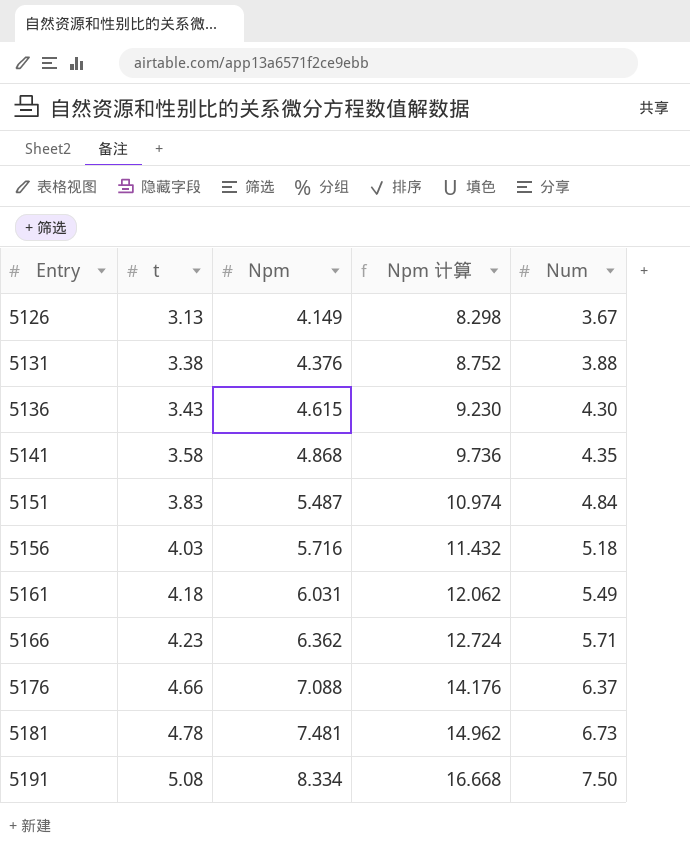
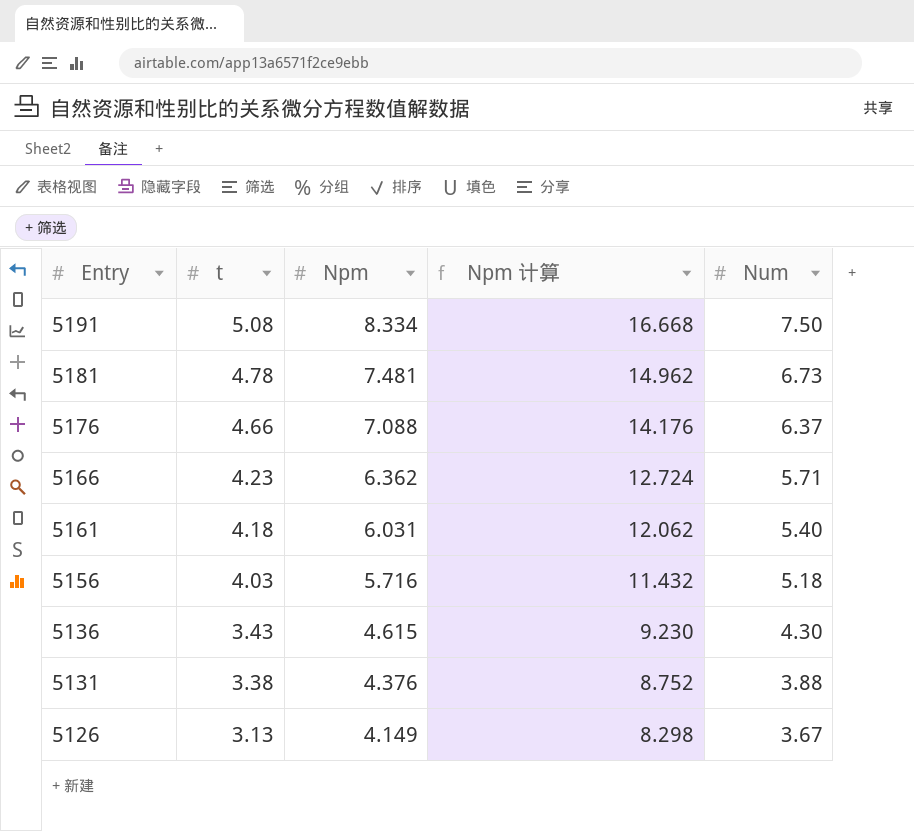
row order: Entry ascending -> Entry descending
row 5141: 3.58 | 4.868 | 9.736 | 4.35 -> none
row 5151: 3.83 | 5.487 | 10.974 | 4.84 -> none
5161 | Num: 5.49 -> 5.40

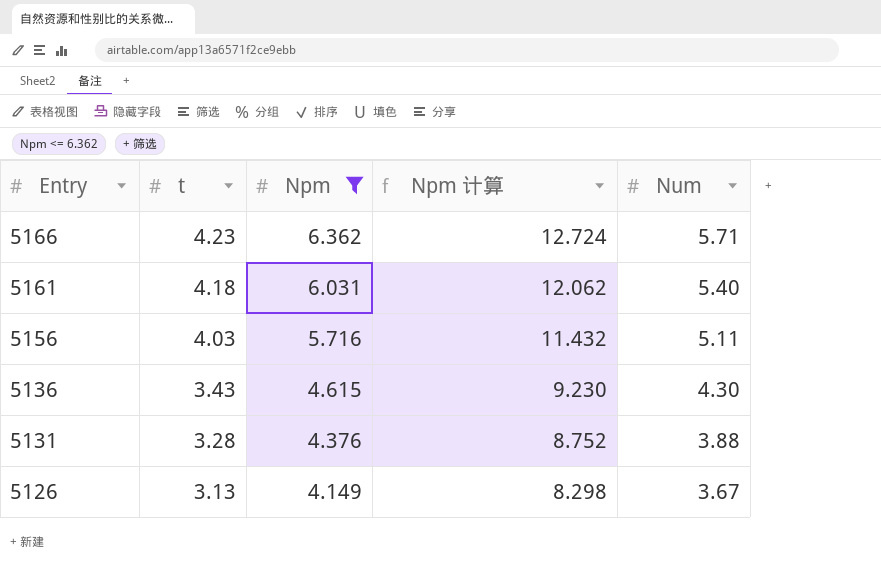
filter: none -> Npm <= 6.362
5156 | Num: 5.18 -> 5.11
5131 | t: 3.38 -> 3.28

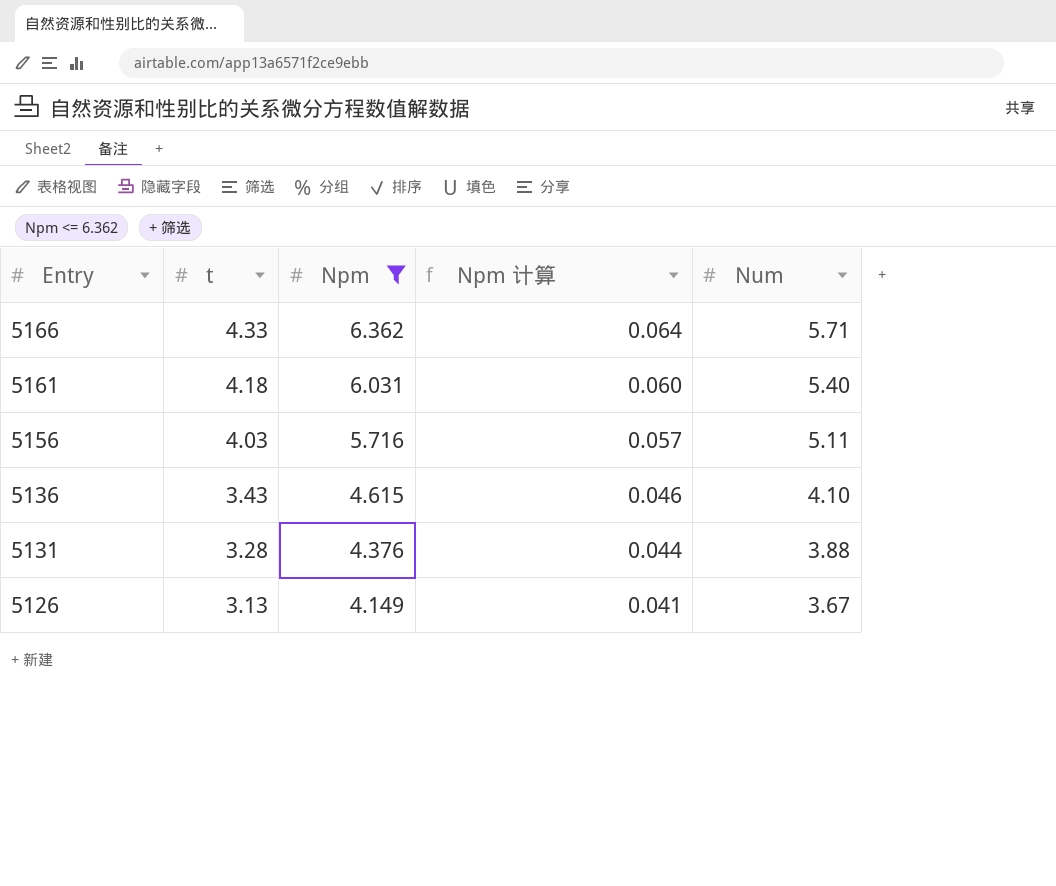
column Npm 计算 | formula: [Npm] * 2 -> [Npm] * 0.01
5166 | t: 4.23 -> 4.33
5136 | Num: 4.30 -> 4.10

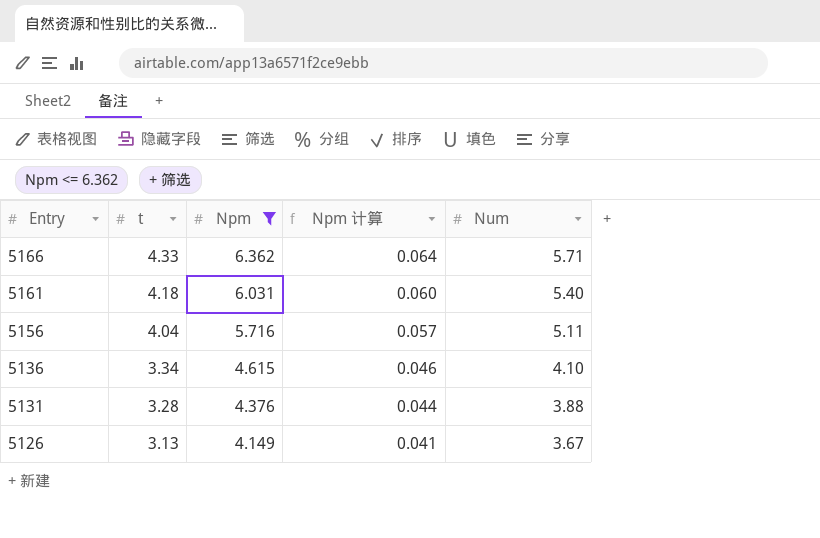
5156 | t: 4.03 -> 4.04
5136 | t: 3.43 -> 3.34

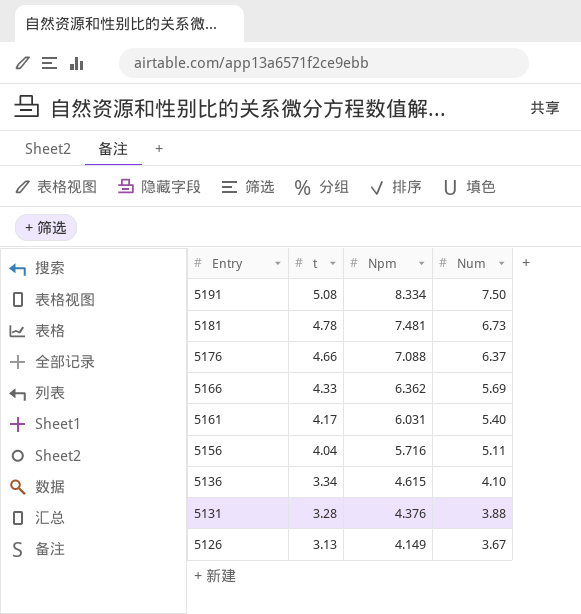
filter: Npm <= 6.362 -> none
column Npm 计算 | formula: [Npm] * 0.01 -> none
5166 | Num: 5.71 -> 5.69
5161 | t: 4.18 -> 4.17

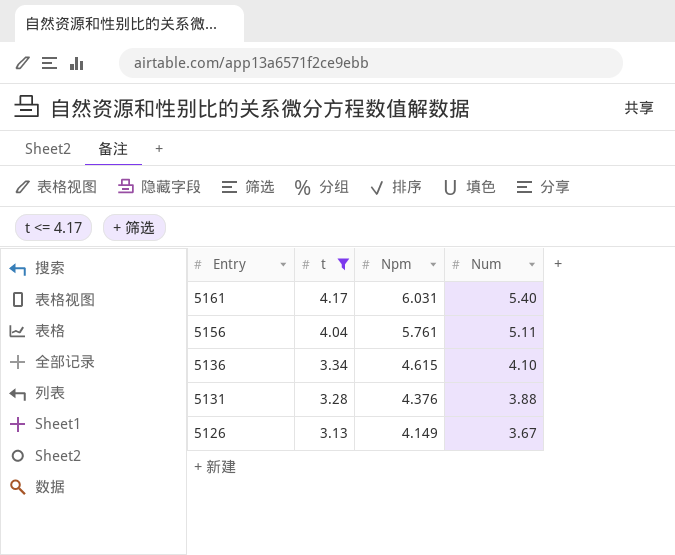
filter: none -> t <= 4.17
5156 | Npm: 5.716 -> 5.761

